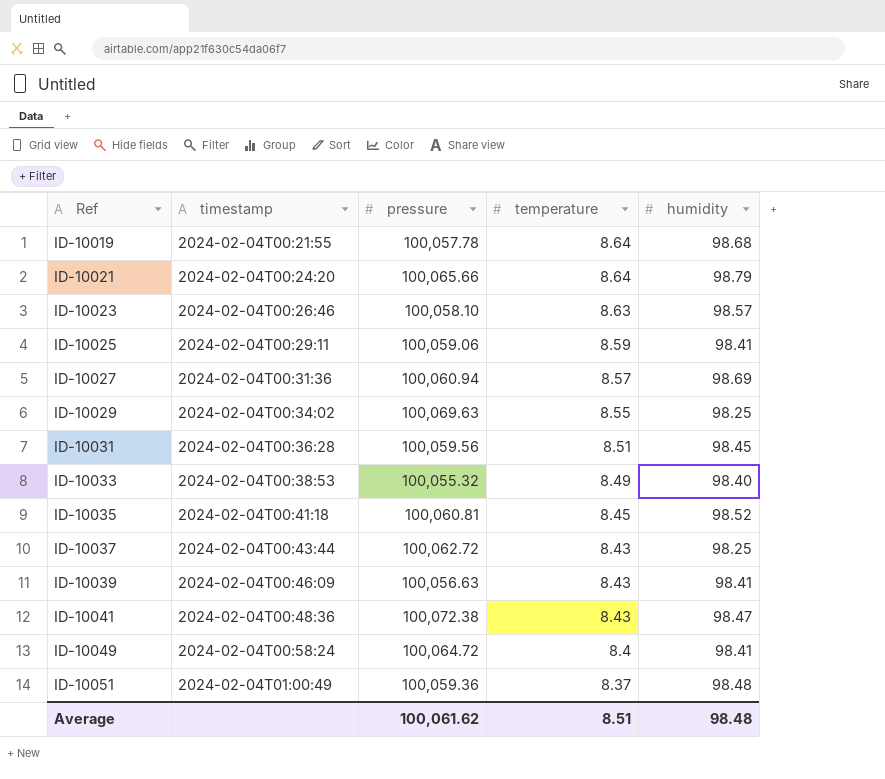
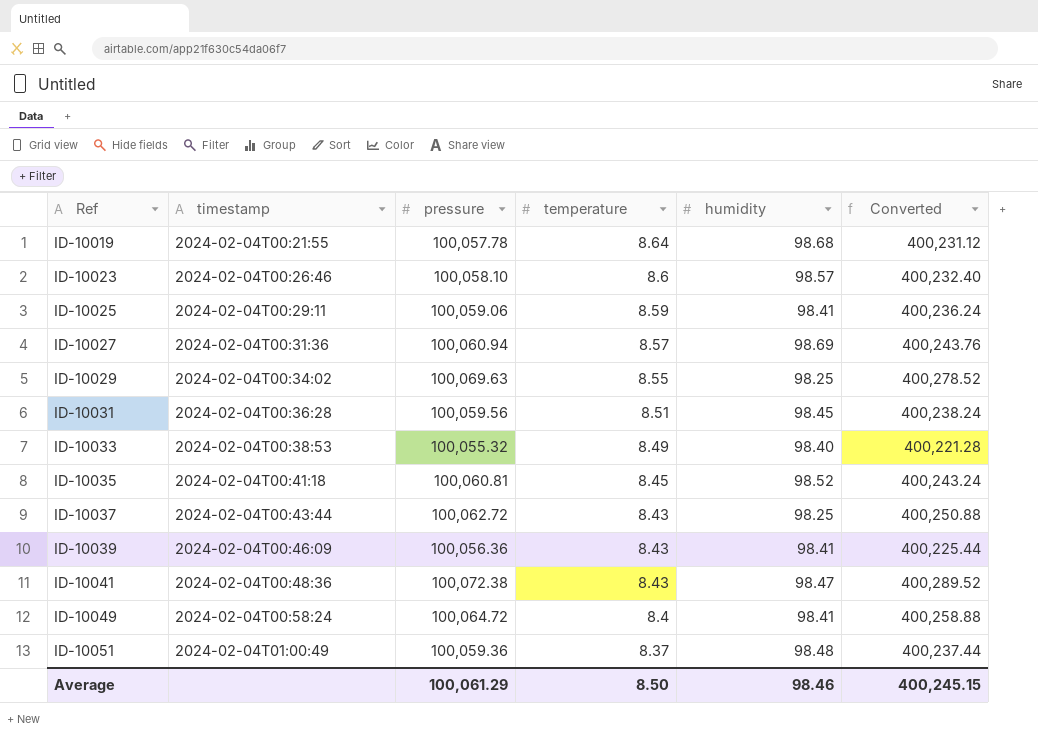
column Converted | formula: none -> [pressure] * 4
row ID-10021: 2024-02-04T00:24:20 | 100,065.66 | 8.64 | 98.79 -> none
ID-10023 | temperature: 8.63 -> 8.6
ID-10039 | pressure: 100,056.63 -> 100,056.36
Average | pressure: 100,061.62 -> 100,061.29
Average | temperature: 8.51 -> 8.50
Average | humidity: 98.48 -> 98.46

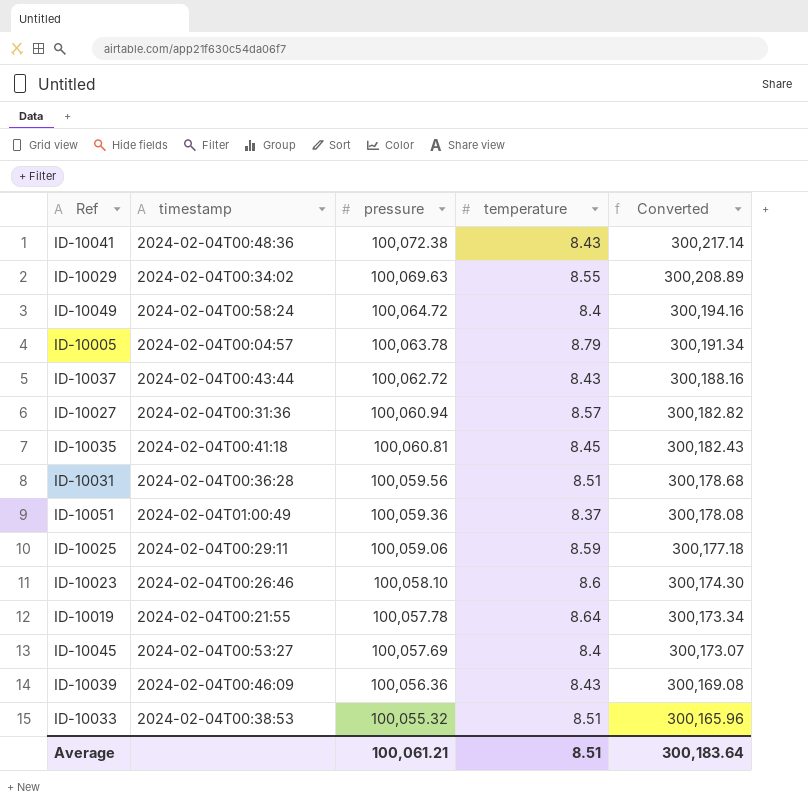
row order: Ref ascending -> pressure descending
column humidity | position: 5 -> none
column Converted | formula: [pressure] * 4 -> [pressure] * 3
row ID-10005: none -> 2024-02-04T00:04:57 | 100,063.78 | 8.79 | 300,191.34
row ID-10045: none -> 2024-02-04T00:53:27 | 100,057.69 | 8.4 | 300,173.07
ID-10033 | temperature: 8.49 -> 8.51
Average | pressure: 100,061.29 -> 100,061.21
Average | temperature: 8.50 -> 8.51
Average | Converted: 400,245.15 -> 300,183.64

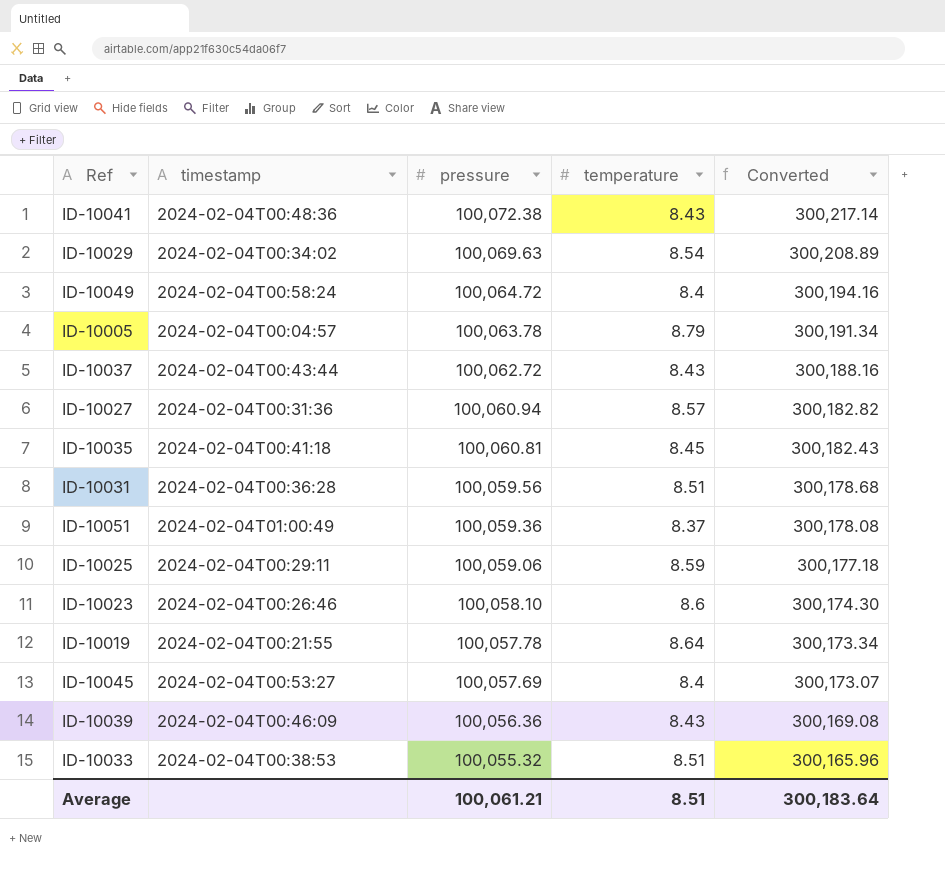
ID-10029 | temperature: 8.55 -> 8.54

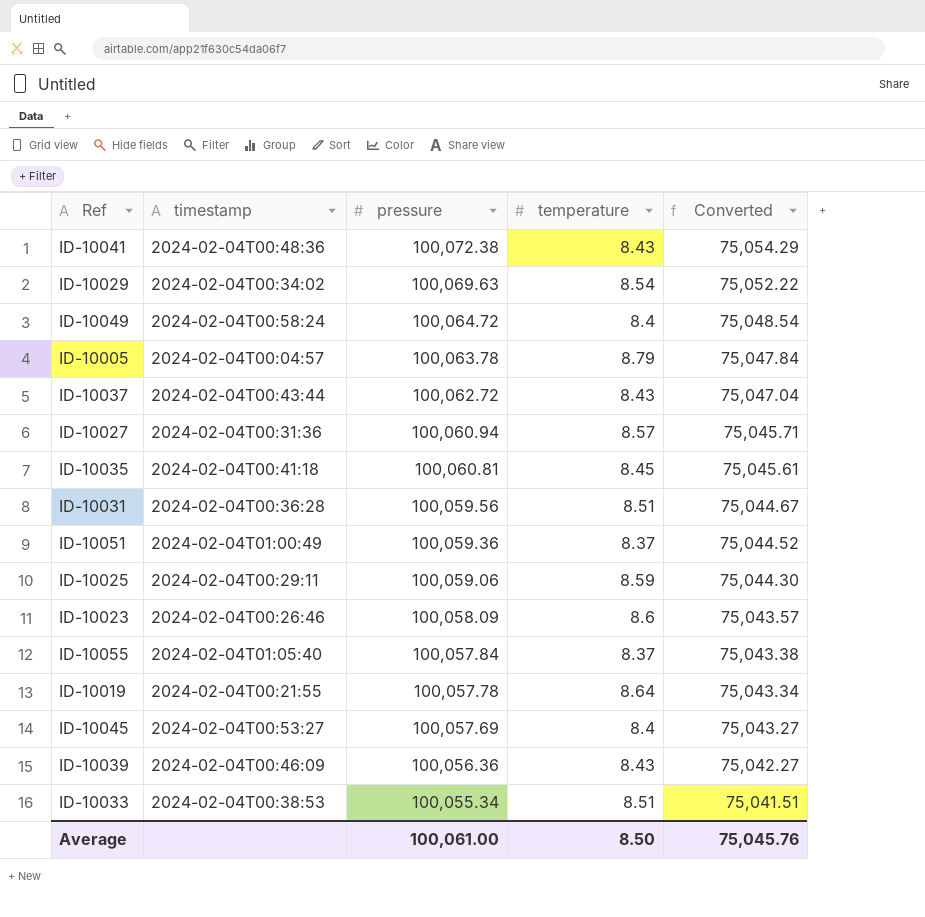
column Converted | formula: [pressure] * 3 -> [pressure] * 0.75
ID-10023 | pressure: 100,058.10 -> 100,058.09
row ID-10055: none -> 2024-02-04T01:05:40 | 100,057.84 | 8.37 | 75,043.38
ID-10033 | pressure: 100,055.32 -> 100,055.34
Average | pressure: 100,061.21 -> 100,061.00
Average | temperature: 8.51 -> 8.50
Average | Converted: 300,183.64 -> 75,045.76

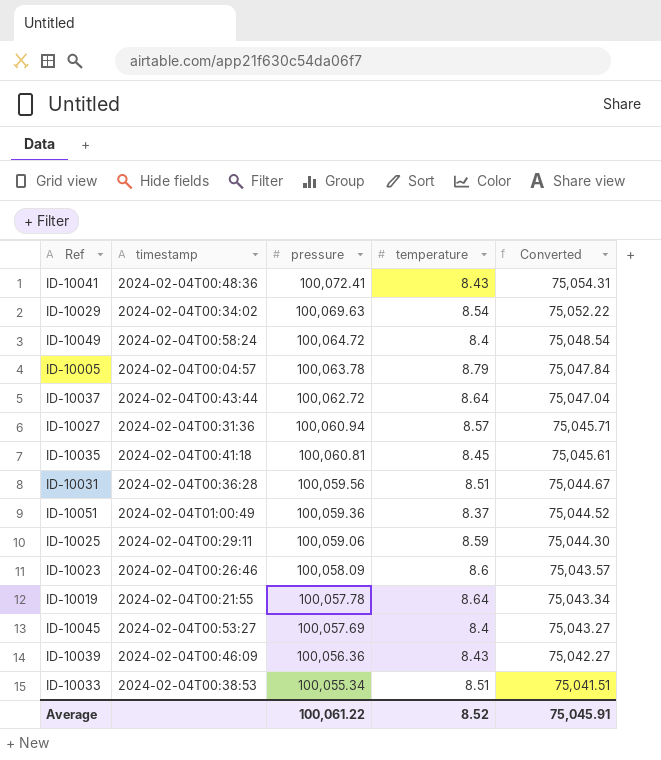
row ID-10055: 2024-02-04T01:05:40 | 100,057.84 | 8.37 | 75,043.38 -> none
ID-10041 | pressure: 100,072.38 -> 100,072.41
ID-10041 | Converted: 75,054.29 -> 75,054.31
ID-10037 | temperature: 8.43 -> 8.64
Average | pressure: 100,061.00 -> 100,061.22
Average | temperature: 8.50 -> 8.52
Average | Converted: 75,045.76 -> 75,045.91

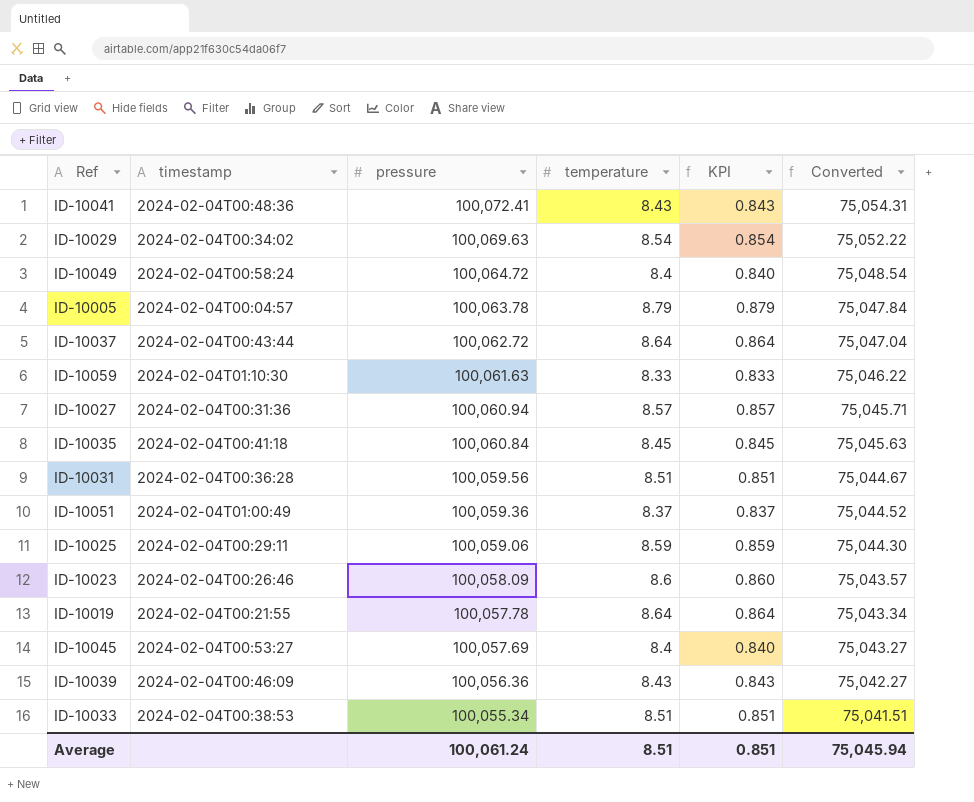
column KPI | formula: none -> [temperature] * 0.1
row ID-10059: none -> 2024-02-04T01:10:30 | 100,061.63 | 8.33 | 0.833 | 75,046.22
ID-10035 | pressure: 100,060.81 -> 100,060.84
ID-10035 | Converted: 75,045.61 -> 75,045.63
Average | pressure: 100,061.22 -> 100,061.24
Average | temperature: 8.52 -> 8.51
Average | Converted: 75,045.91 -> 75,045.94

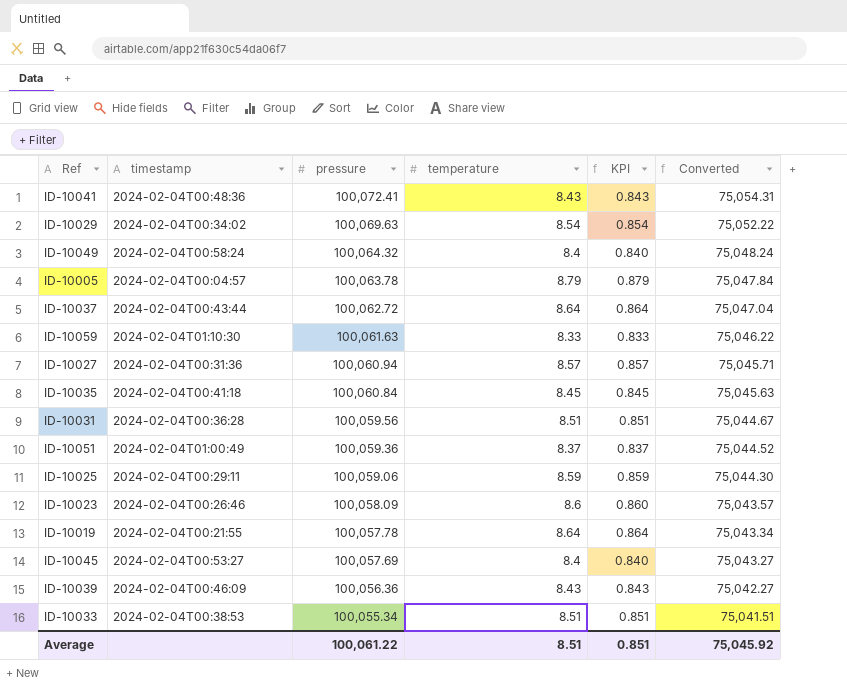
ID-10049 | pressure: 100,064.72 -> 100,064.32
ID-10049 | Converted: 75,048.54 -> 75,048.24
Average | pressure: 100,061.24 -> 100,061.22
Average | Converted: 75,045.94 -> 75,045.92

